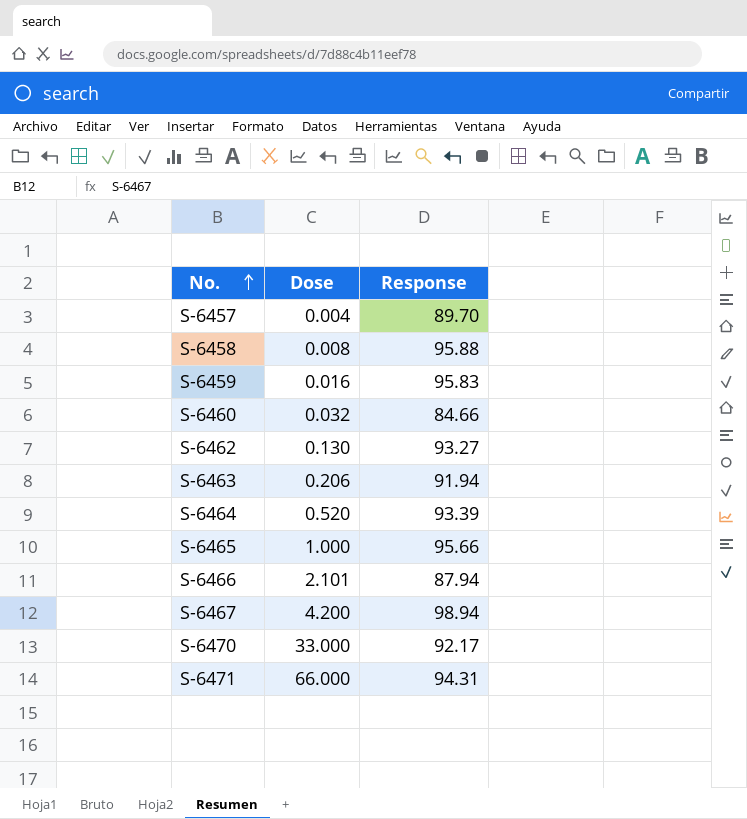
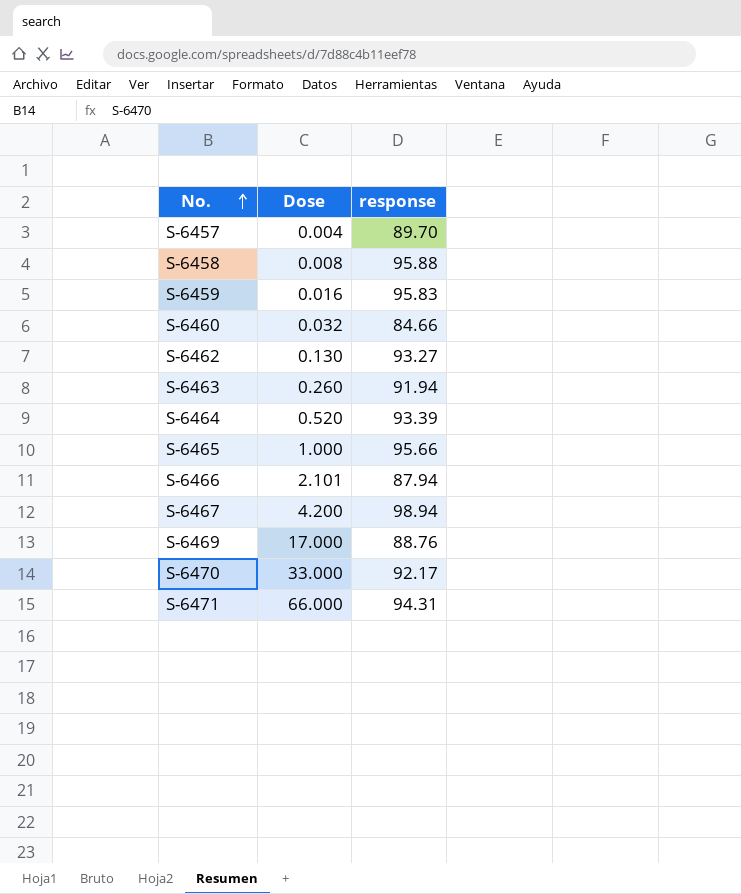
column name: Response -> response
S-6463 | Dose: 0.206 -> 0.260
row S-6469: none -> 17.000 | 88.76

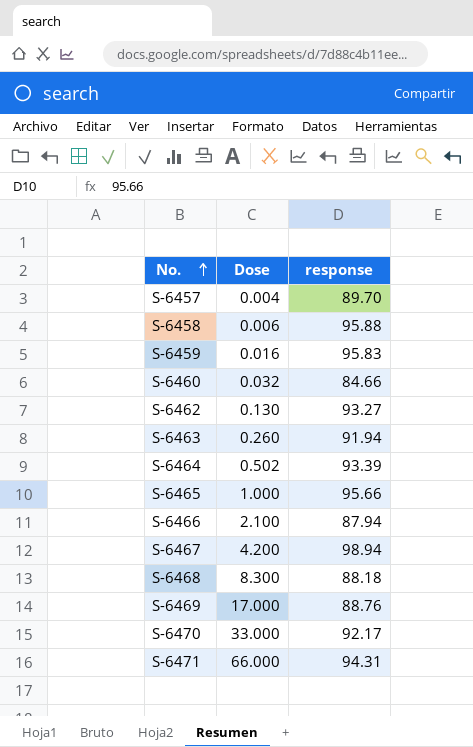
S-6458 | Dose: 0.008 -> 0.006
S-6464 | Dose: 0.520 -> 0.502
S-6466 | Dose: 2.101 -> 2.100
row S-6468: none -> 8.300 | 88.18

